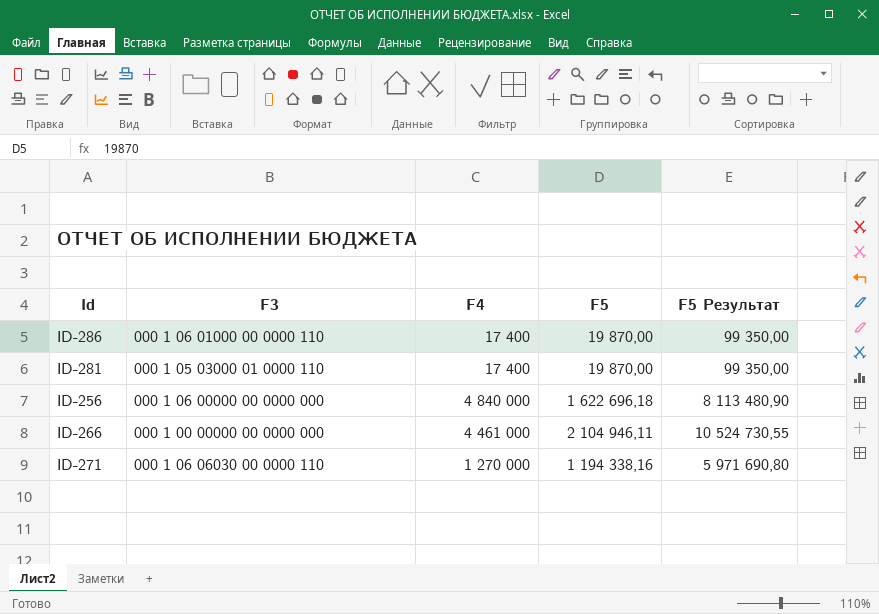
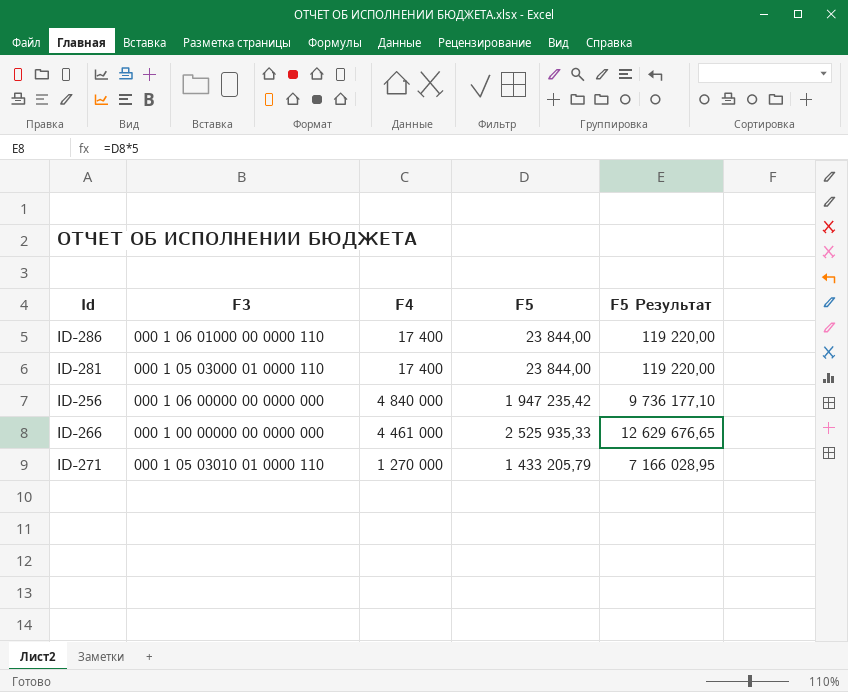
ID-286 | F5: 19 870,00 -> 23 844,00
ID-286 | F5 Результат: 99 350,00 -> 119 220,00
ID-281 | F5: 19 870,00 -> 23 844,00
ID-281 | F5 Результат: 99 350,00 -> 119 220,00
ID-256 | F5: 1 622 696,18 -> 1 947 235,42
ID-256 | F5 Результат: 8 113 480,90 -> 9 736 177,10
ID-266 | F5: 2 104 946,11 -> 2 525 935,33
ID-266 | F5 Результат: 10 524 730,55 -> 12 629 676,65
ID-271 | F3: 000 1 06 06030 00 0000 110 -> 000 1 05 03010 01 0000 110
ID-271 | F5: 1 194 338,16 -> 1 433 205,79
ID-271 | F5 Результат: 5 971 690,80 -> 7 166 028,95

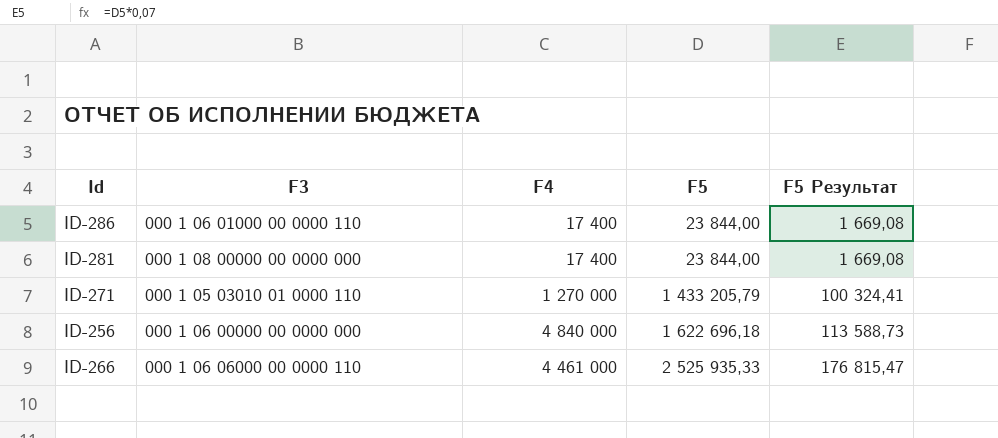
row order: none -> F5 ascending
column F5 Результат | formula: [F5] * 5 -> [F5] * 0,07
ID-281 | F3: 000 1 05 03000 01 0000 110 -> 000 1 08 00000 00 0000 000
ID-256 | F5: 1 947 235,42 -> 1 622 696,18
ID-266 | F3: 000 1 00 00000 00 0000 000 -> 000 1 06 06000 00 0000 110

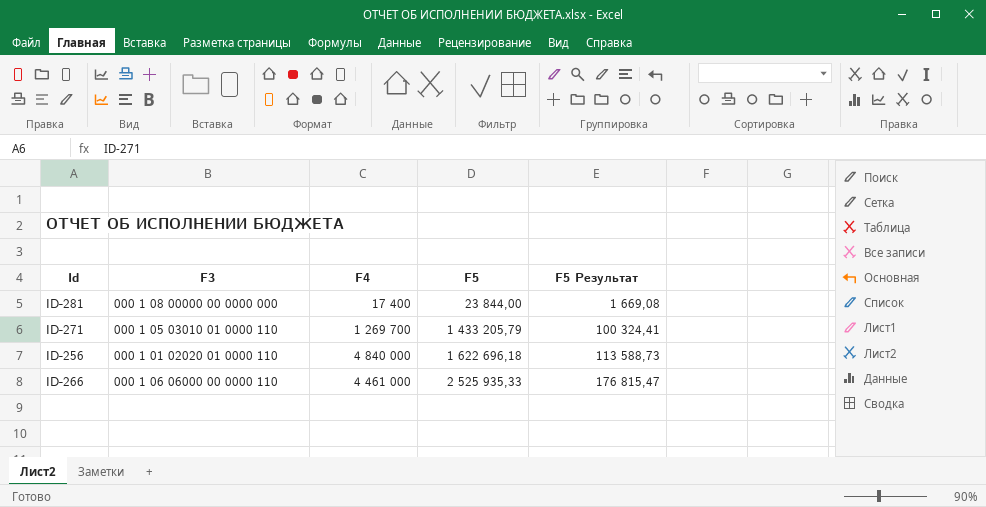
row ID-286: 000 1 06 01000 00 0000 110 | 17 400 | 23 844,00 | 1 669,08 -> none
ID-271 | F4: 1 270 000 -> 1 269 700
ID-256 | F3: 000 1 06 00000 00 0000 000 -> 000 1 01 02020 01 0000 110

